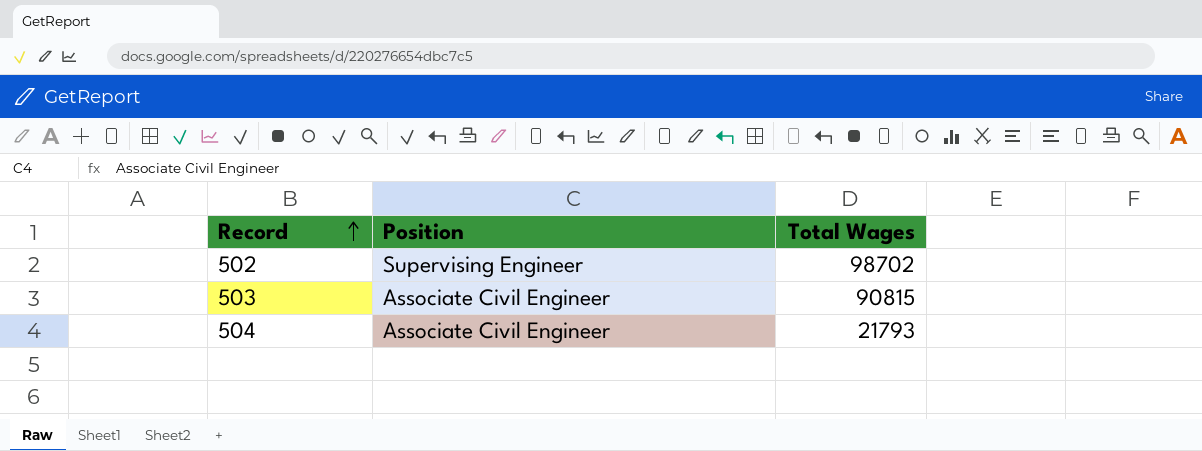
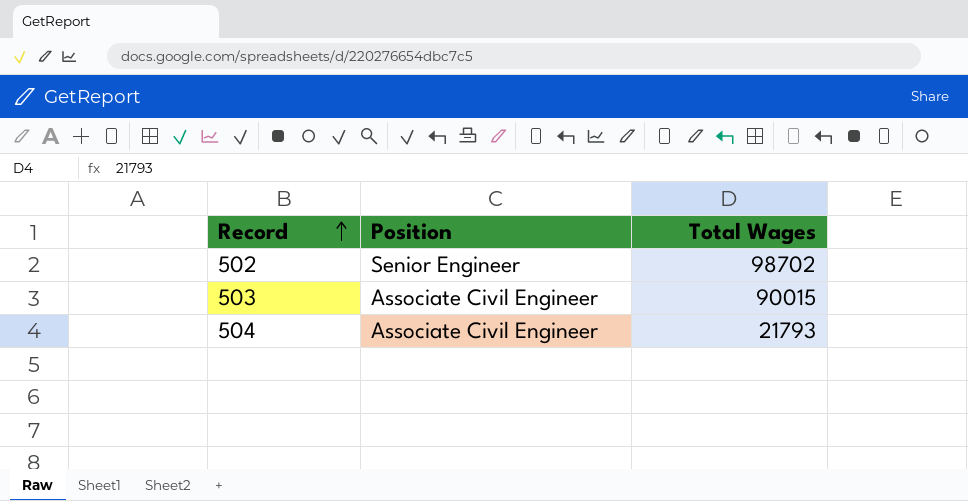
502 | Position: Supervising Engineer -> Senior Engineer
503 | Total Wages: 90815 -> 90015

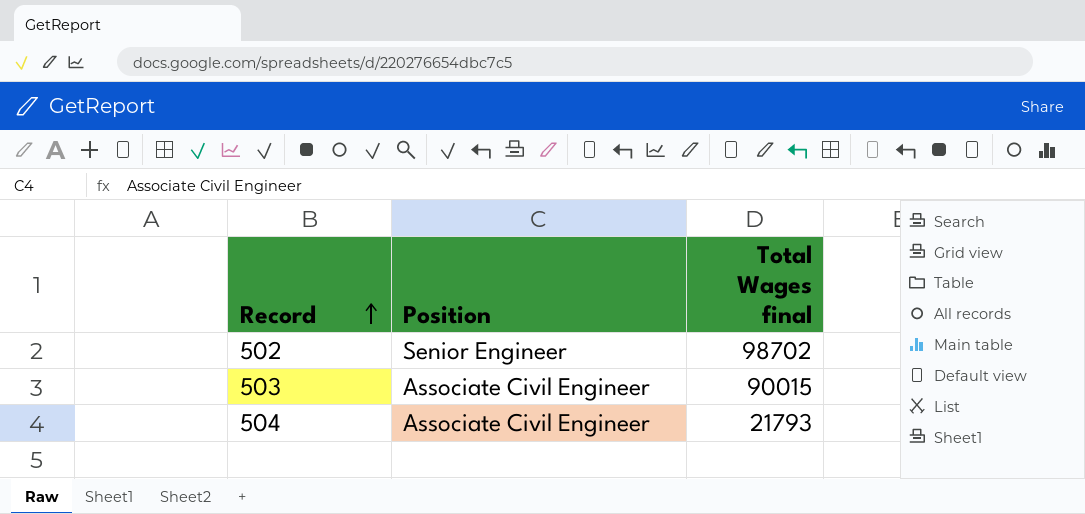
column name: Total Wages -> Total Wages final

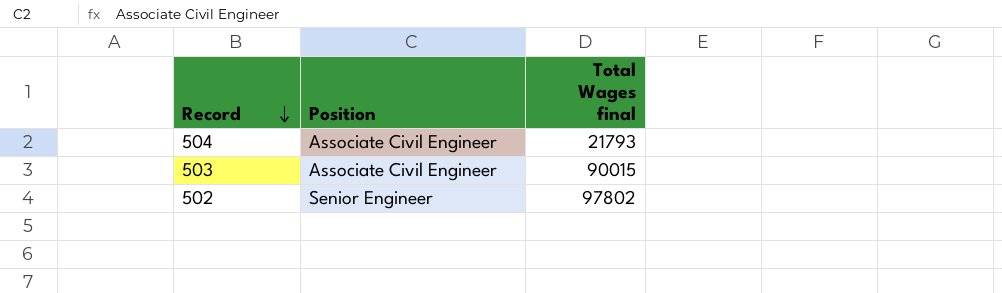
row order: Record ascending -> Record descending
502 | Total Wages final: 98702 -> 97802

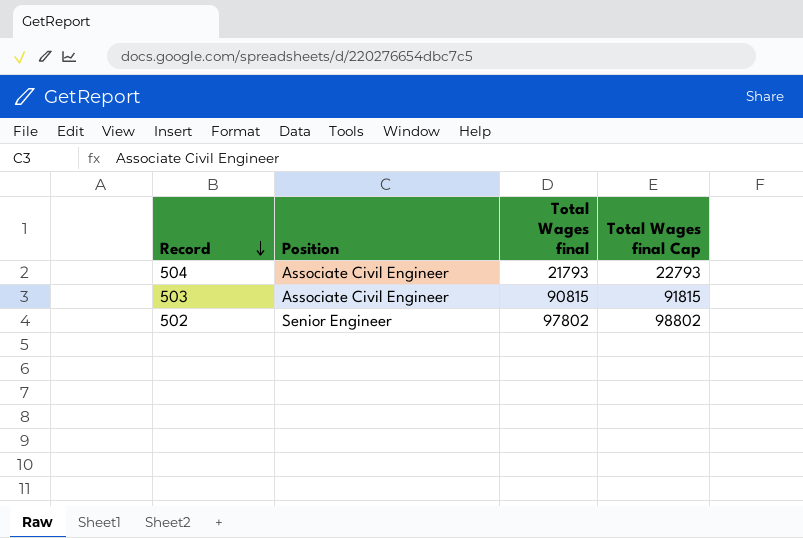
column Total Wages final Cap | formula: none -> [Total Wages final] + 1000
503 | Total Wages final: 90015 -> 90815

